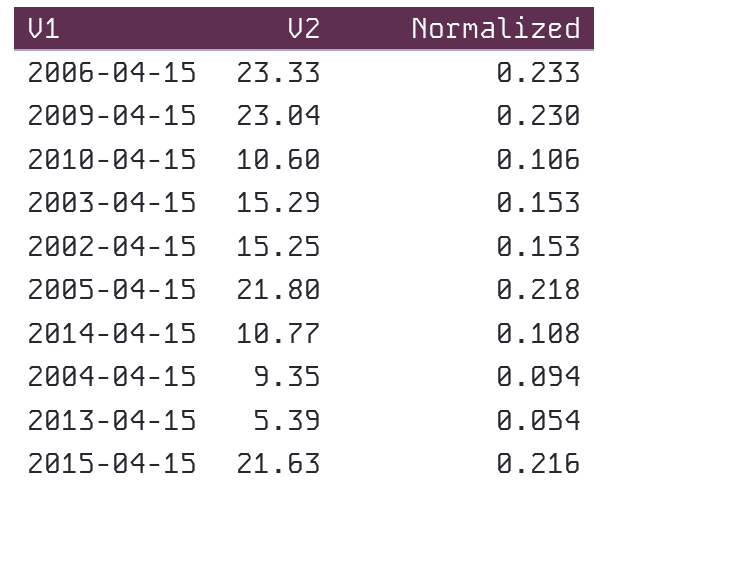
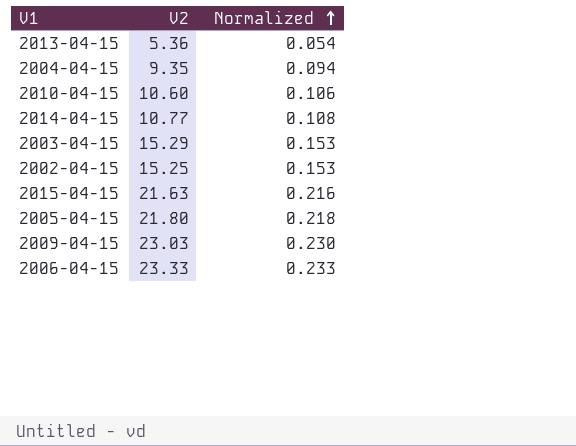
row order: none -> Normalized ascending
2013-04-15 | V2: 5.39 -> 5.36
2009-04-15 | V2: 23.04 -> 23.03

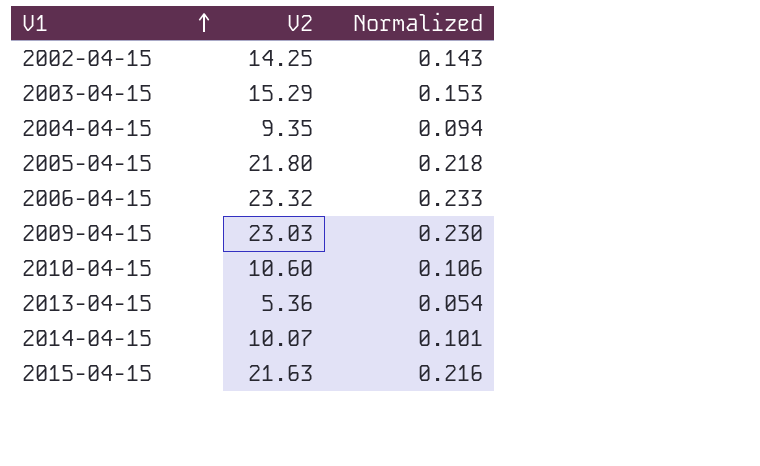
row order: Normalized ascending -> V1 ascending
2002-04-15 | V2: 15.25 -> 14.25
2002-04-15 | Normalized: 0.153 -> 0.143
2006-04-15 | V2: 23.33 -> 23.32
2014-04-15 | V2: 10.77 -> 10.07
2014-04-15 | Normalized: 0.108 -> 0.101

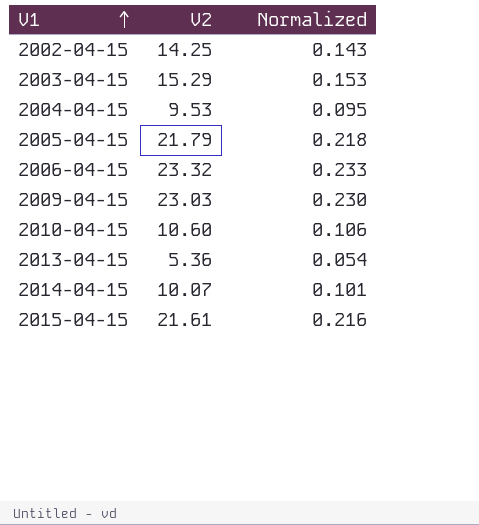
2004-04-15 | V2: 9.35 -> 9.53
2004-04-15 | Normalized: 0.094 -> 0.095
2005-04-15 | V2: 21.80 -> 21.79
2015-04-15 | V2: 21.63 -> 21.61

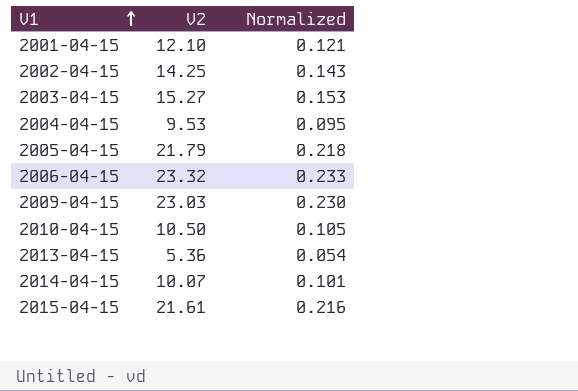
row 2001-04-15: none -> 12.10 | 0.121
2003-04-15 | V2: 15.29 -> 15.27
2010-04-15 | V2: 10.60 -> 10.50
2010-04-15 | Normalized: 0.106 -> 0.105

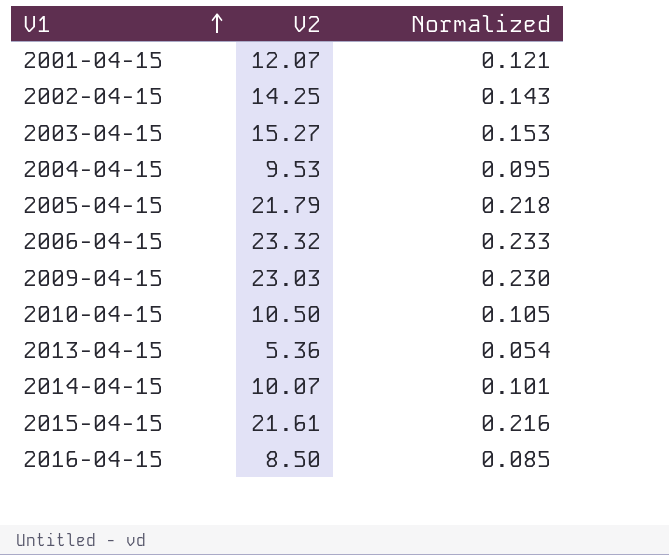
2001-04-15 | V2: 12.10 -> 12.07
row 2016-04-15: none -> 8.50 | 0.085

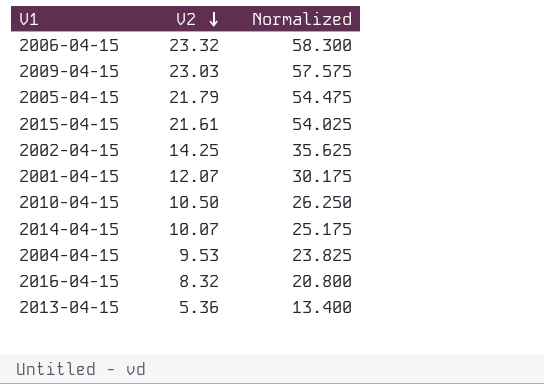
row order: V1 ascending -> V2 descending
column Normalized | formula: [V2] * 0.01 -> [V2] * 2.5
row 2003-04-15: 15.27 | 0.153 -> none
2016-04-15 | V2: 8.50 -> 8.32

